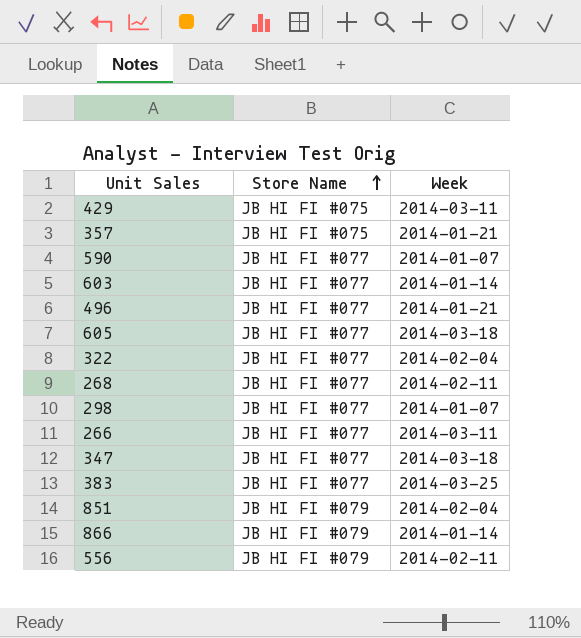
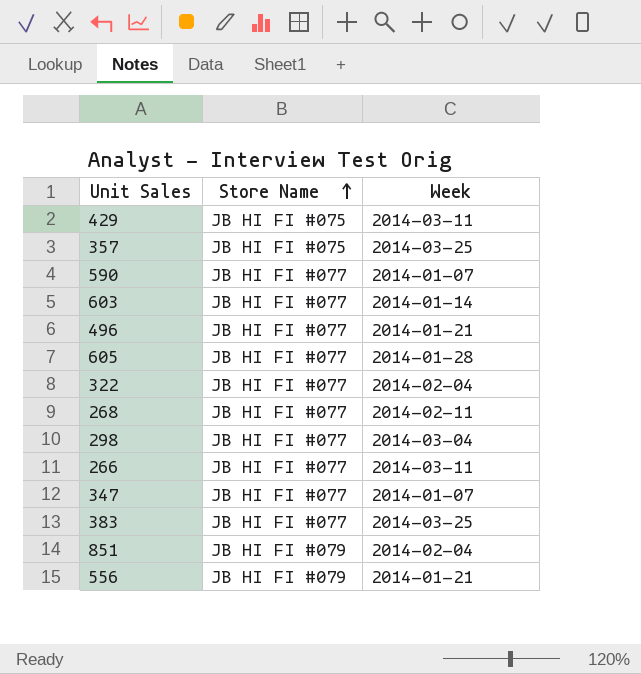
row 866: JB HI FI #079 | 2014-01-14 -> none
357 | Week: 2014-01-21 -> 2014-03-25
605 | Week: 2014-03-18 -> 2014-01-28
298 | Week: 2014-01-07 -> 2014-03-04
347 | Week: 2014-03-18 -> 2014-01-07
556 | Week: 2014-02-11 -> 2014-01-21

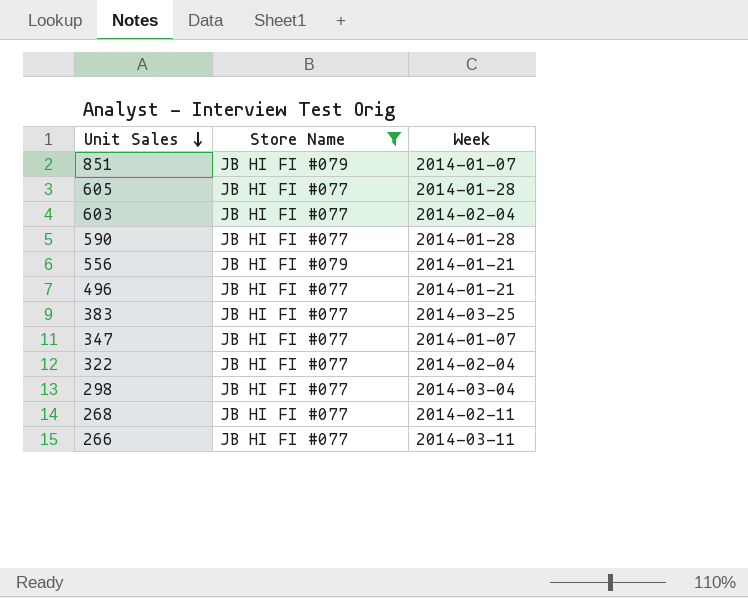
filter: none -> Store Name != JB HI FI #075
row order: Store Name ascending -> Unit Sales descending
851 | Week: 2014-02-04 -> 2014-01-07
603 | Week: 2014-01-14 -> 2014-02-04
590 | Week: 2014-01-07 -> 2014-01-28

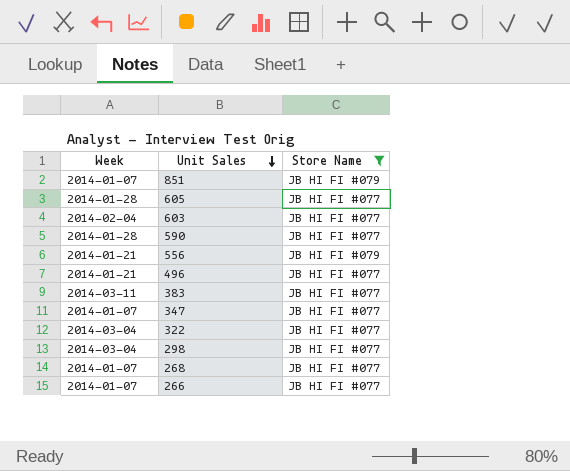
column Week | position: 3 -> 1
383 | Week: 2014-03-25 -> 2014-03-11
322 | Week: 2014-02-04 -> 2014-03-04
268 | Week: 2014-02-11 -> 2014-01-07
266 | Week: 2014-03-11 -> 2014-01-07

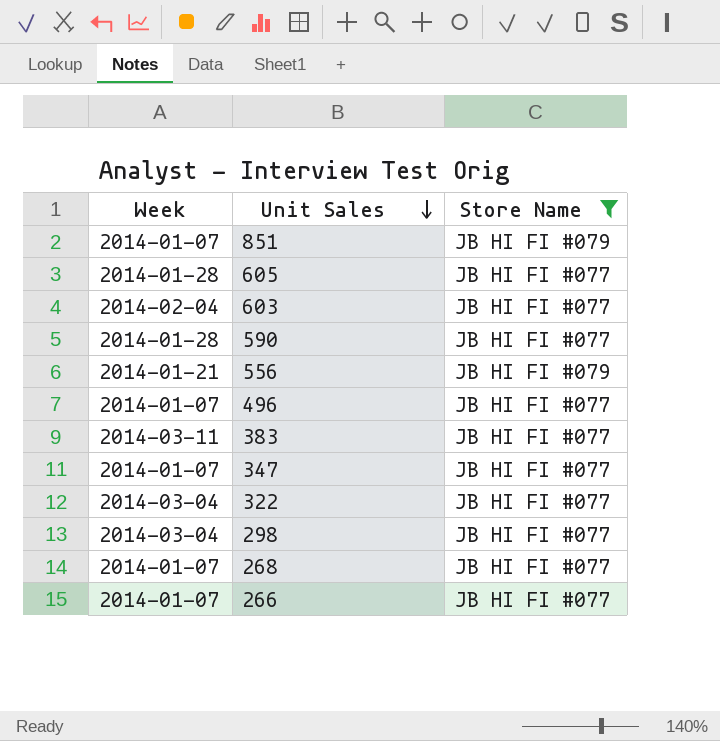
496 | Week: 2014-01-21 -> 2014-01-07

